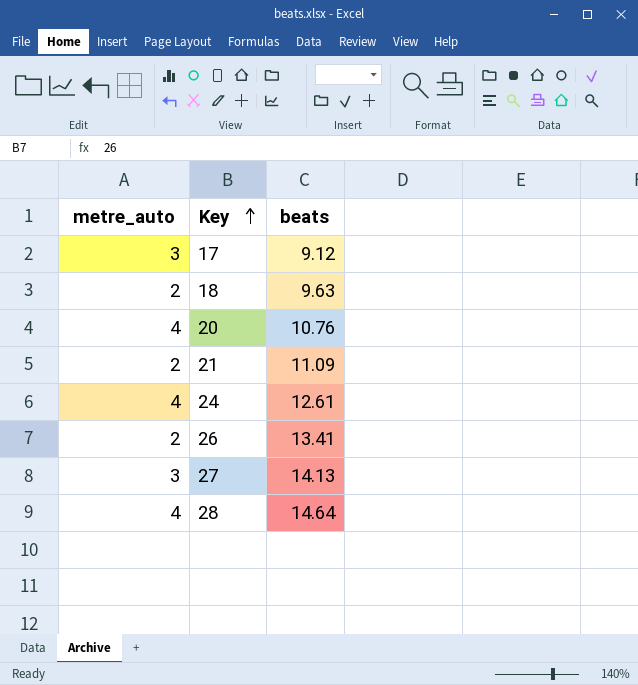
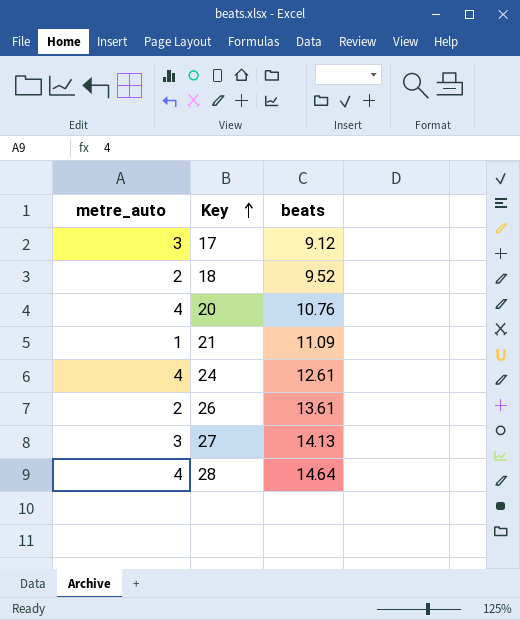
18 | beats: 9.63 -> 9.52
21 | metre_auto: 2 -> 1
26 | beats: 13.41 -> 13.61

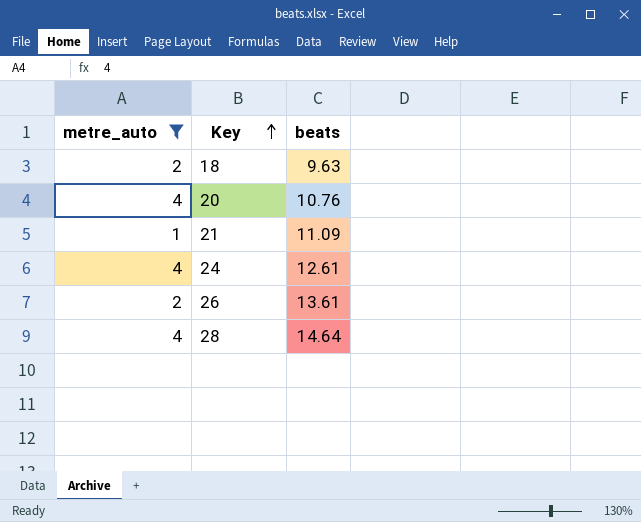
filter: none -> metre_auto != 3
18 | beats: 9.52 -> 9.63

